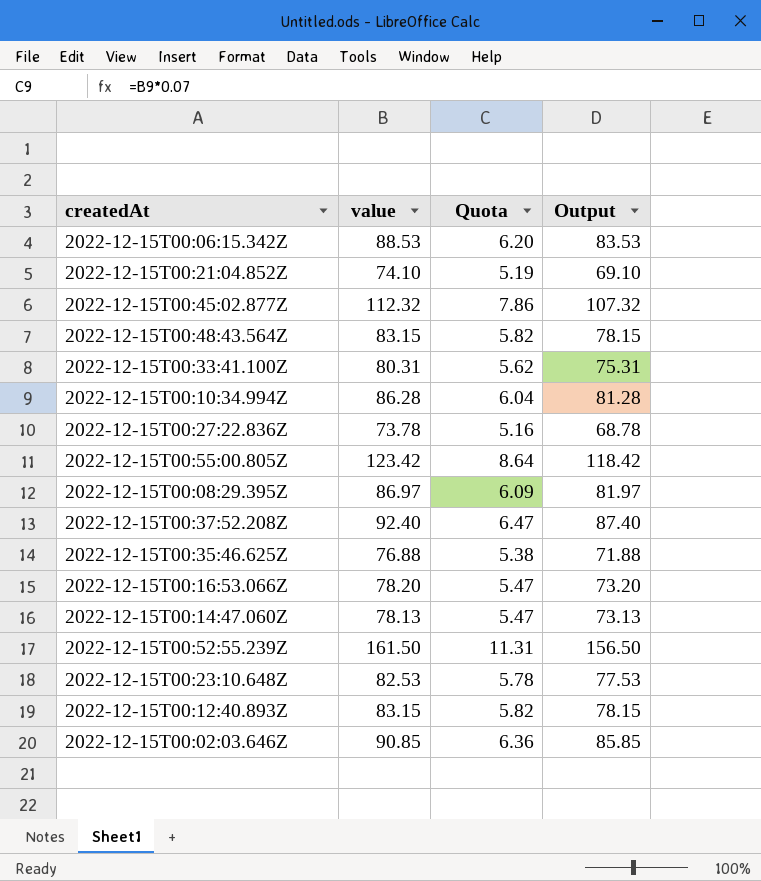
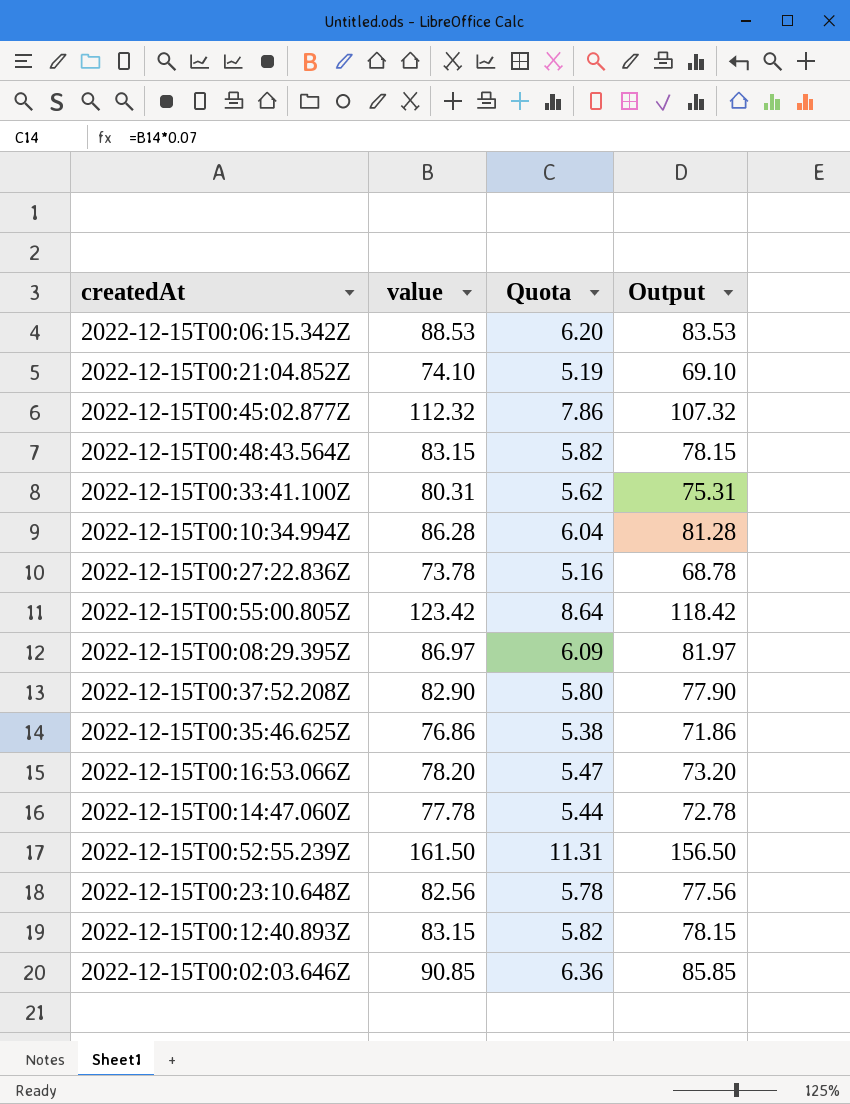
2022-12-15T00:37:52.208Z | value: 92.40 -> 82.90
2022-12-15T00:37:52.208Z | Quota: 6.47 -> 5.80
2022-12-15T00:37:52.208Z | Output: 87.40 -> 77.90
2022-12-15T00:35:46.625Z | value: 76.88 -> 76.86
2022-12-15T00:35:46.625Z | Output: 71.88 -> 71.86
2022-12-15T00:14:47.060Z | value: 78.13 -> 77.78
2022-12-15T00:14:47.060Z | Quota: 5.47 -> 5.44
2022-12-15T00:14:47.060Z | Output: 73.13 -> 72.78
2022-12-15T00:23:10.648Z | value: 82.53 -> 82.56
2022-12-15T00:23:10.648Z | Output: 77.53 -> 77.56

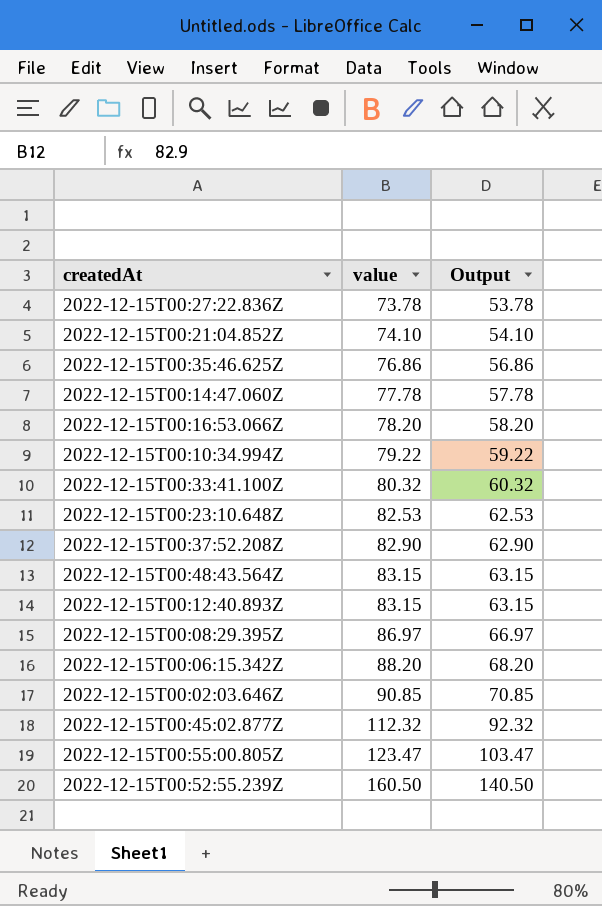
row order: none -> value ascending
column Quota | formula: [value] * 0.07 -> none
column Output | formula: [value] - 5 -> [value] - 20
2022-12-15T00:10:34.994Z | value: 86.28 -> 79.22
2022-12-15T00:33:41.100Z | value: 80.31 -> 80.32
2022-12-15T00:23:10.648Z | value: 82.56 -> 82.53
2022-12-15T00:06:15.342Z | value: 88.53 -> 88.20
2022-12-15T00:55:00.805Z | value: 123.42 -> 123.47
2022-12-15T00:52:55.239Z | value: 161.50 -> 160.50

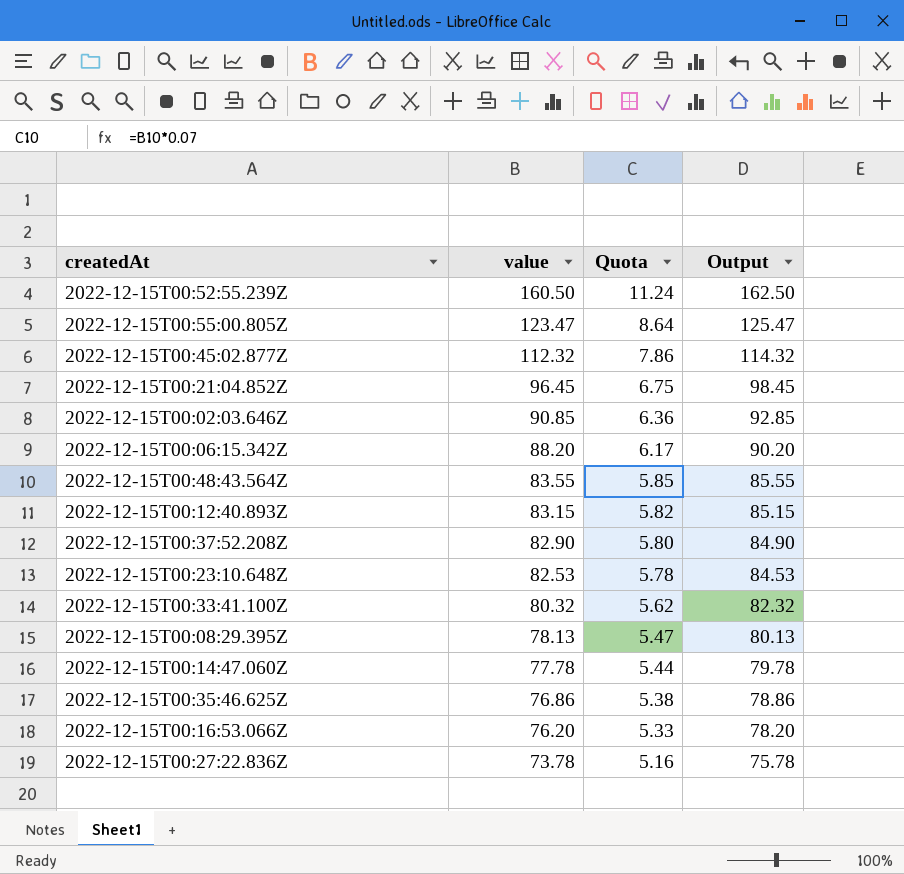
row order: value ascending -> value descending
column Quota | formula: none -> [value] * 0.07
column Output | formula: [value] - 20 -> [value] + 2
row 2022-12-15T00:10:34.994Z: 79.22 | 59.22 -> none
2022-12-15T00:21:04.852Z | value: 74.10 -> 96.45
2022-12-15T00:48:43.564Z | value: 83.15 -> 83.55
2022-12-15T00:08:29.395Z | value: 86.97 -> 78.13
2022-12-15T00:16:53.066Z | value: 78.20 -> 76.20

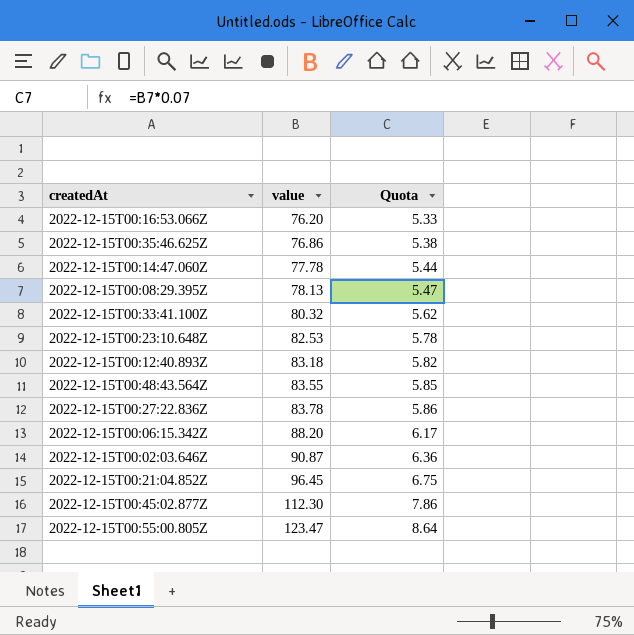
row order: value descending -> value ascending
column Output | formula: [value] + 2 -> none
row 2022-12-15T00:52:55.239Z: 160.50 | 11.24 | 162.50 -> none
row 2022-12-15T00:37:52.208Z: 82.90 | 5.80 | 84.90 -> none
2022-12-15T00:12:40.893Z | value: 83.15 -> 83.18
2022-12-15T00:27:22.836Z | value: 73.78 -> 83.78
2022-12-15T00:27:22.836Z | Quota: 5.16 -> 5.86
2022-12-15T00:02:03.646Z | value: 90.85 -> 90.87
2022-12-15T00:45:02.877Z | value: 112.32 -> 112.30

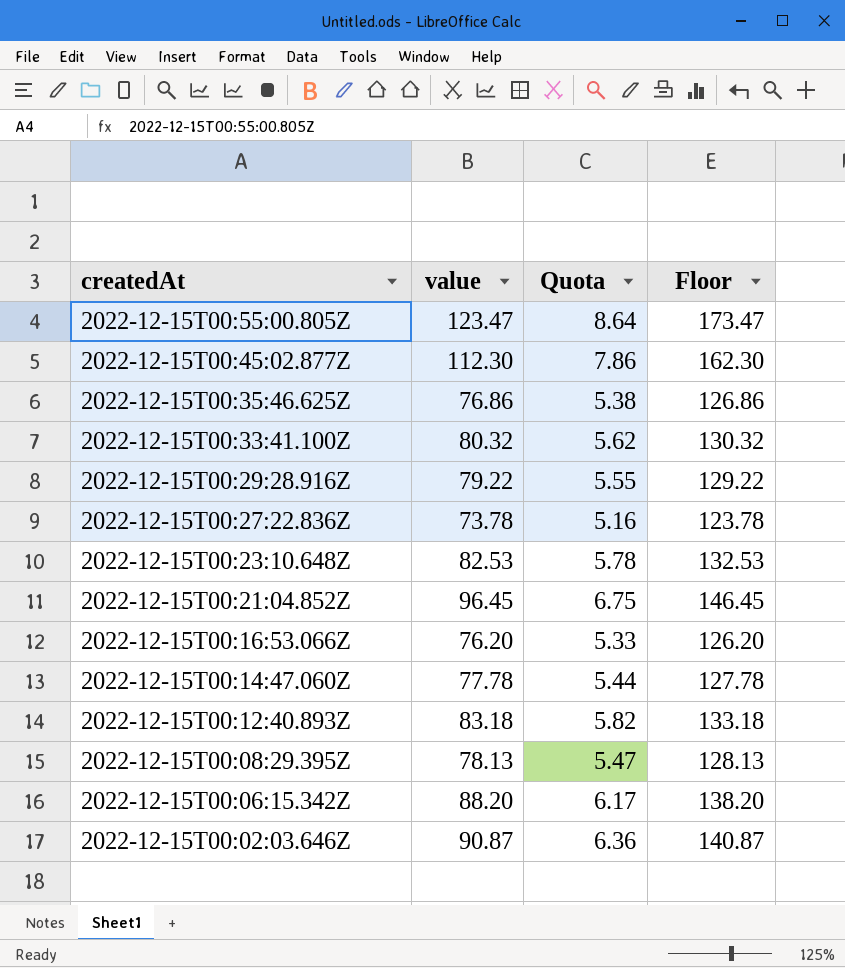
row order: value ascending -> createdAt descending
column Floor | formula: none -> [value] + 50
row 2022-12-15T00:48:43.564Z: 83.55 | 5.85 -> none
row 2022-12-15T00:29:28.916Z: none -> 79.22 | 5.55 | 129.22
2022-12-15T00:27:22.836Z | value: 83.78 -> 73.78
2022-12-15T00:27:22.836Z | Quota: 5.86 -> 5.16

